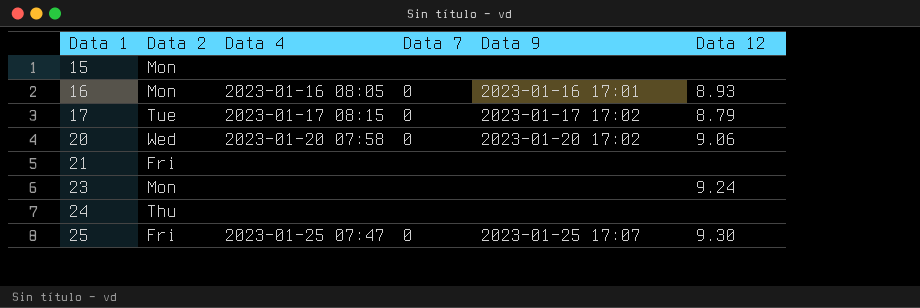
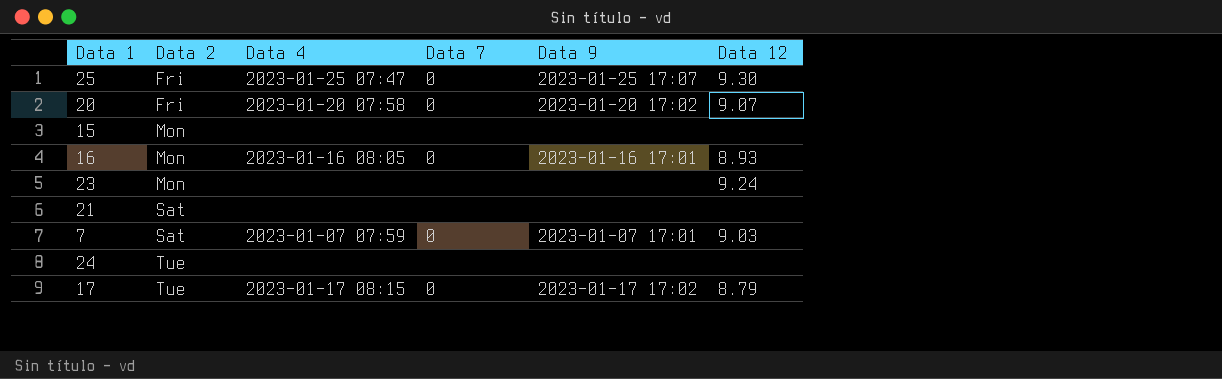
row order: Data 1 ascending -> Data 2 ascending
20 | Data 2: Wed -> Fri
20 | Data 12: 9.06 -> 9.07
21 | Data 2: Fri -> Sat
row 7: none -> Sat | 2023-01-07 07:59 | 0 | 2023-01-07 17:01 | 9.03
24 | Data 2: Thu -> Tue

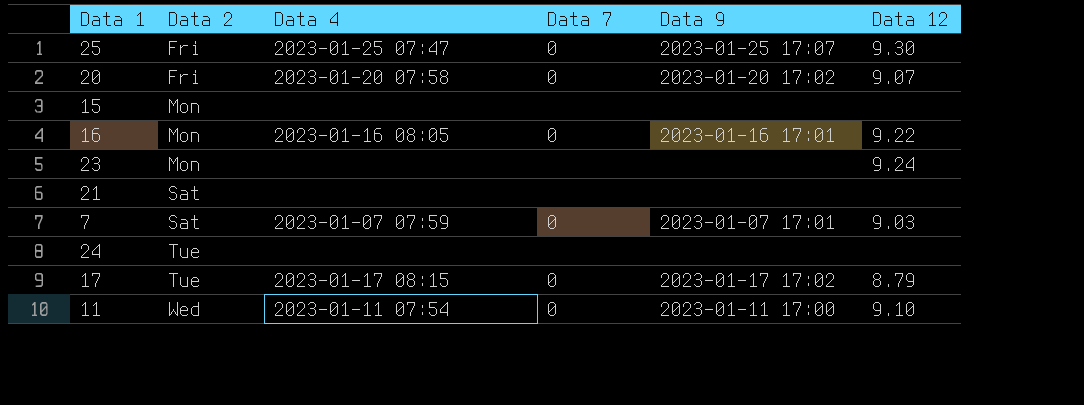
16 | Data 12: 8.93 -> 9.22
row 11: none -> Wed | 2023-01-11 07:54 | 0 | 2023-01-11 17:00 | 9.10

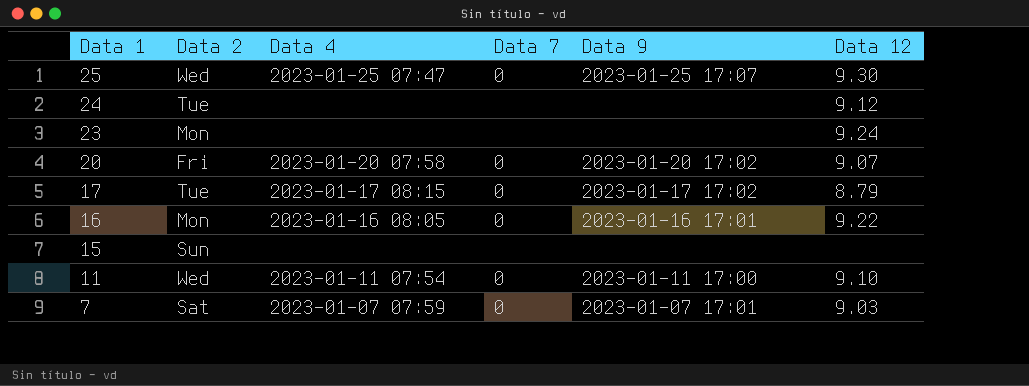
row order: Data 2 ascending -> Data 1 descending
row 21: Sat | none | none | none | none -> none
25 | Data 2: Fri -> Wed
24 | Data 12: none -> 9.12
15 | Data 2: Mon -> Sun

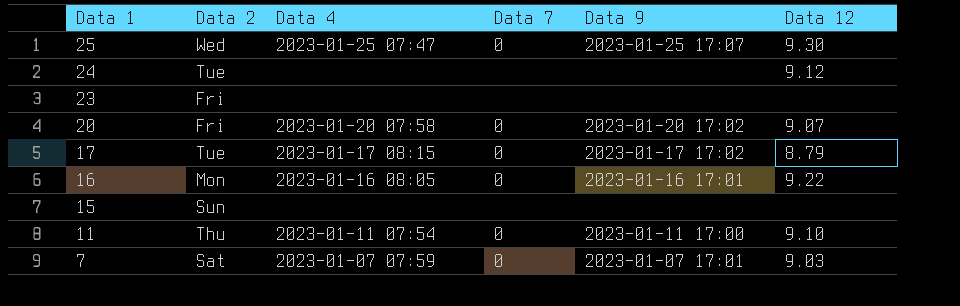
23 | Data 2: Mon -> Fri
23 | Data 12: 9.24 -> none
11 | Data 2: Wed -> Thu

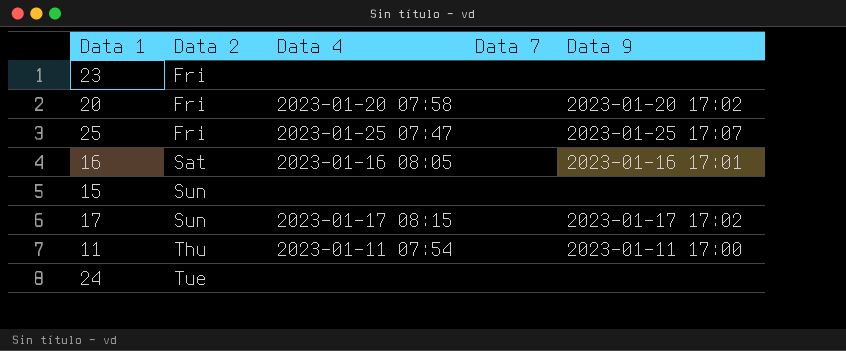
row order: Data 1 descending -> Data 2 ascending
column Data 12 | position: 6 -> none
row 7: Sat | 2023-01-07 07:59 | 0 | 2023-01-07 17:01 | 9.03 -> none
20 | Data 7: 0 -> none
25 | Data 2: Wed -> Fri
25 | Data 7: 0 -> none
16 | Data 2: Mon -> Sat
16 | Data 7: 0 -> none
17 | Data 2: Tue -> Sun
17 | Data 7: 0 -> none
11 | Data 7: 0 -> none

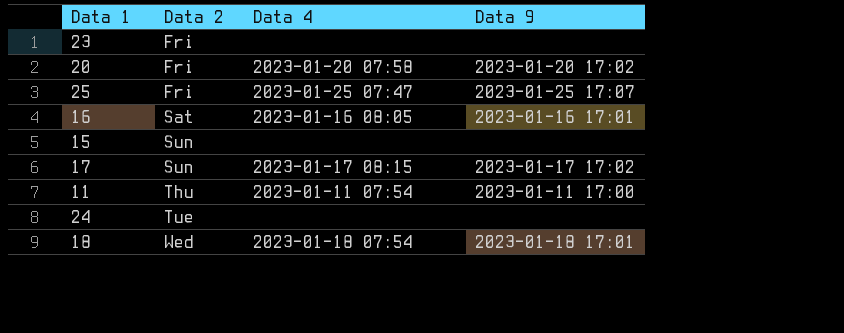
column Data 7 | position: 4 -> none
row 18: none -> Wed | 2023-01-18 07:54 | 2023-01-18 17:01

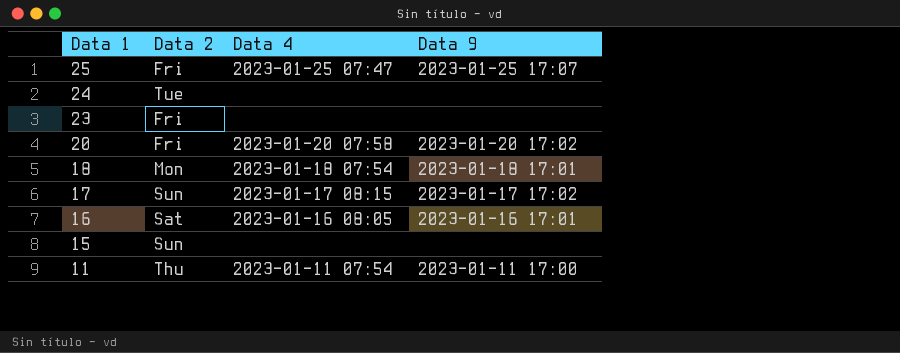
row order: Data 2 ascending -> Data 1 descending
18 | Data 2: Wed -> Mon

